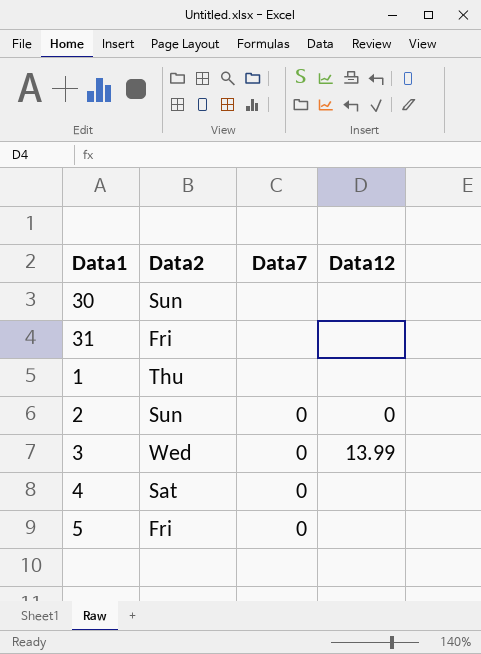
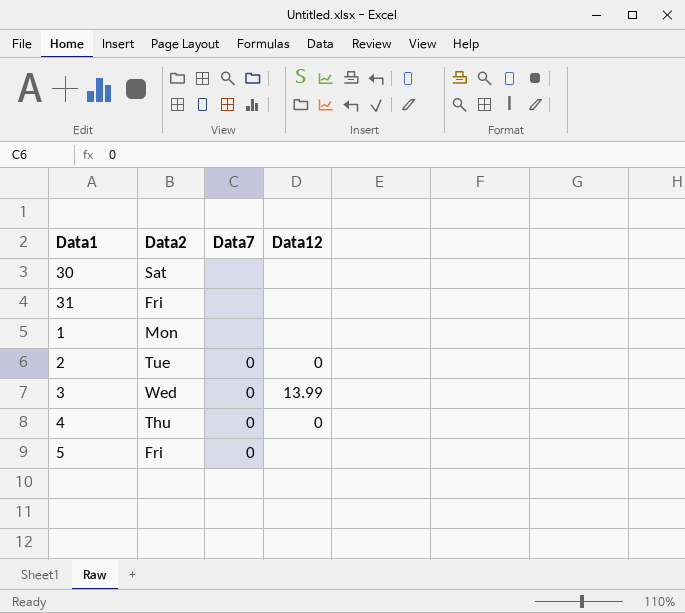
30 | Data2: Sun -> Sat
1 | Data2: Thu -> Mon
2 | Data2: Sun -> Tue
4 | Data2: Sat -> Thu
4 | Data12: none -> 0

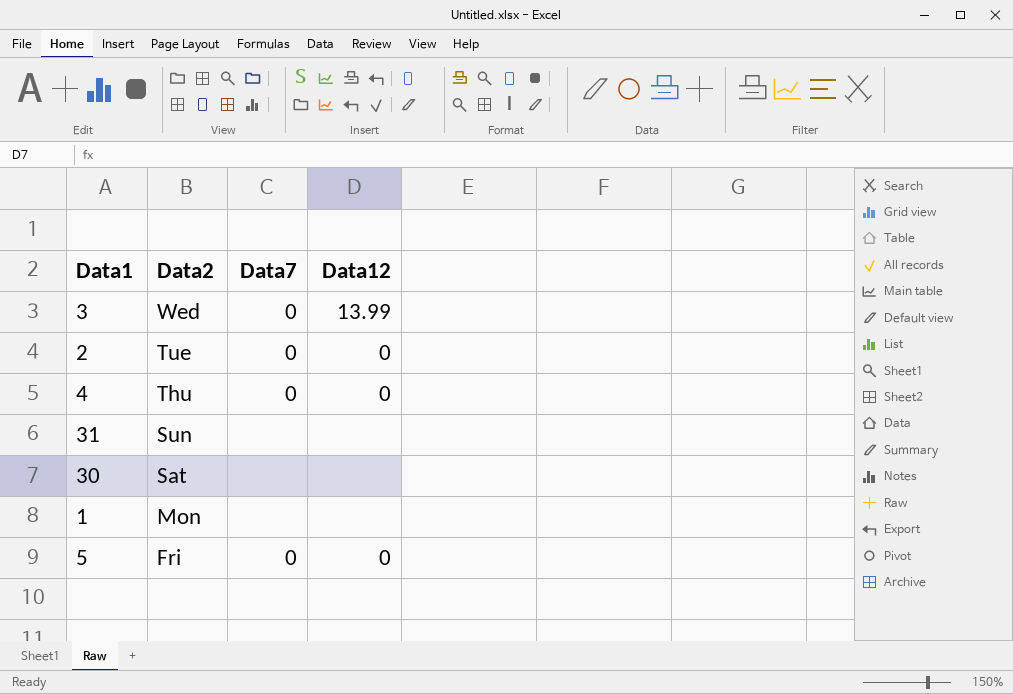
row order: none -> Data2 descending
31 | Data2: Fri -> Sun
5 | Data12: none -> 0

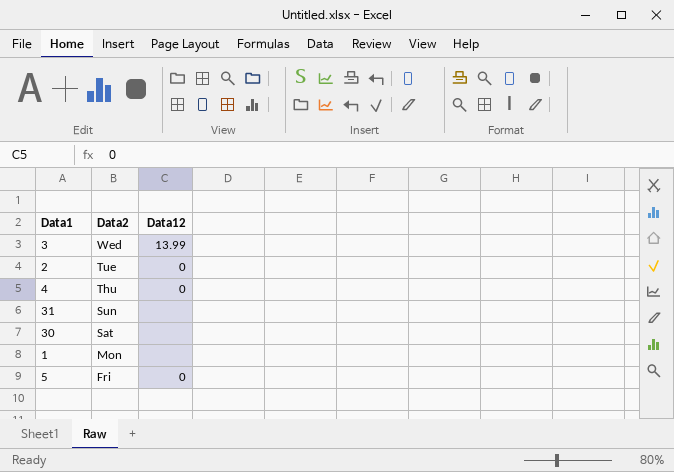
column Data7 | position: 3 -> none

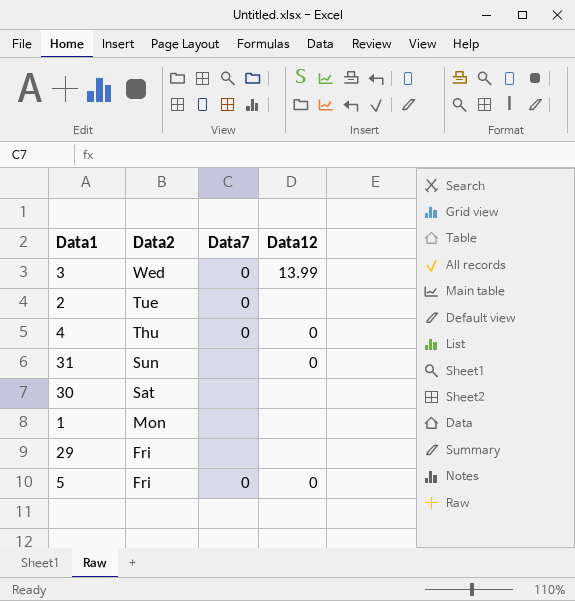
column Data7 | position: none -> 3
2 | Data12: 0 -> none
31 | Data12: none -> 0
row 29: none -> Fri | none | none

